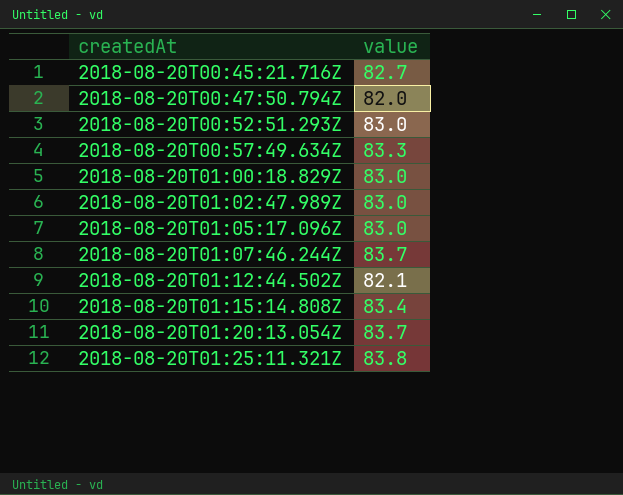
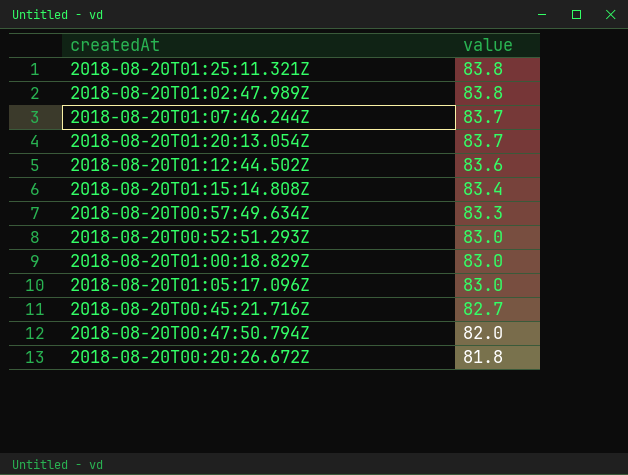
row order: createdAt ascending -> value descending
2018-08-20T01:02:47.989Z | value: 83.0 -> 83.8
2018-08-20T01:12:44.502Z | value: 82.1 -> 83.6
row 2018-08-20T00:20:26.672Z: none -> 81.8

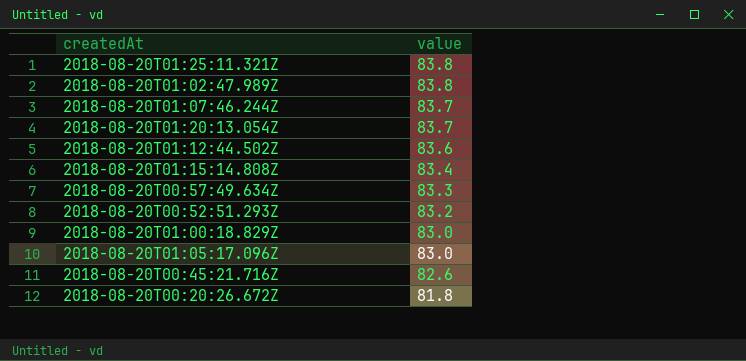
row 2018-08-20T00:47:50.794Z: 82.0 -> none
2018-08-20T00:52:51.293Z | value: 83.0 -> 83.2
2018-08-20T00:45:21.716Z | value: 82.7 -> 82.6

